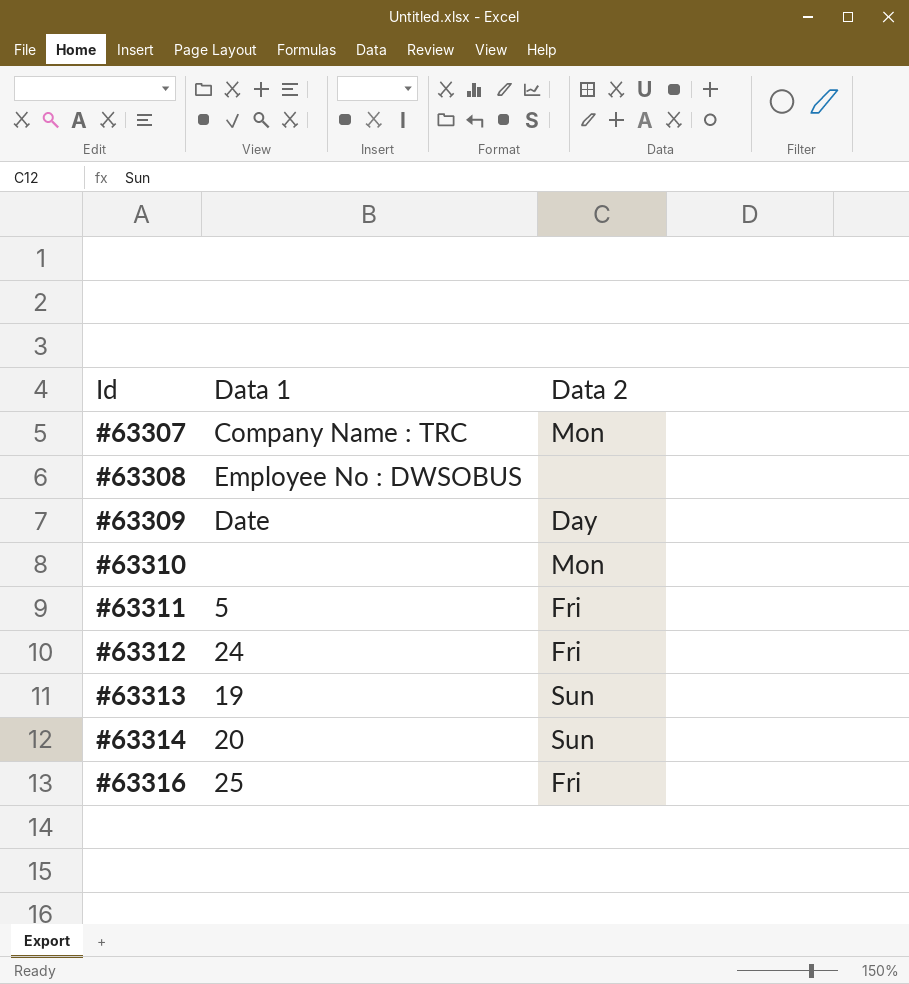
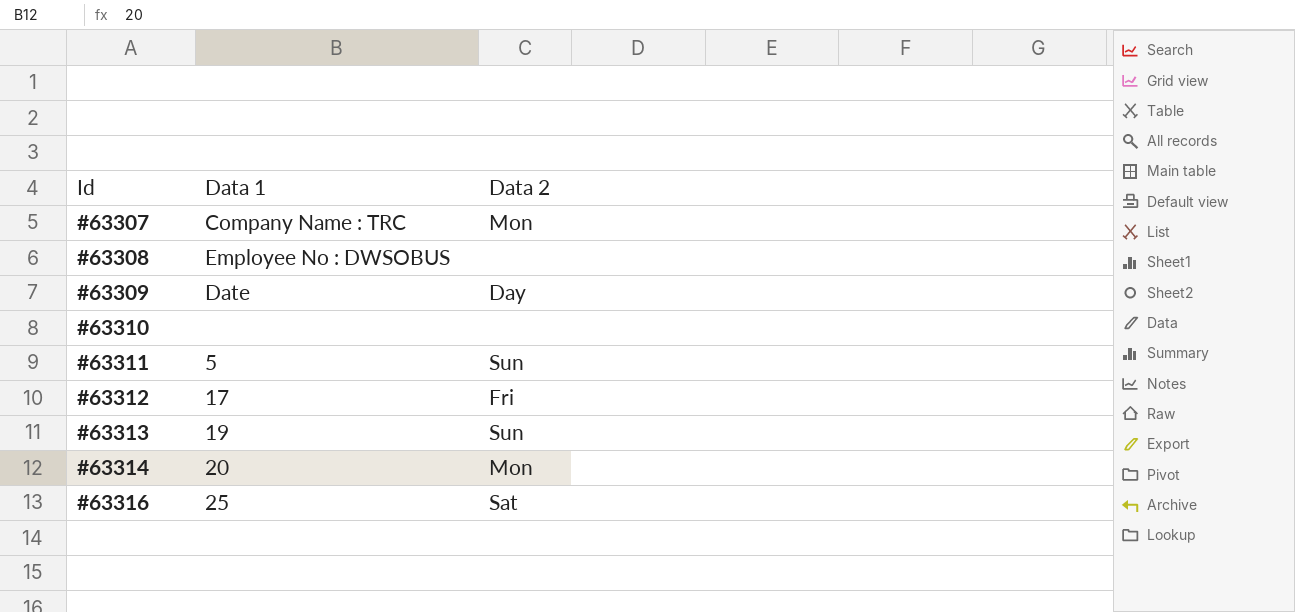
#63310 | Data 2: Mon -> none
#63311 | Data 2: Fri -> Sun
#63312 | Data 1: 24 -> 17
#63314 | Data 2: Sun -> Mon
#63316 | Data 2: Fri -> Sat

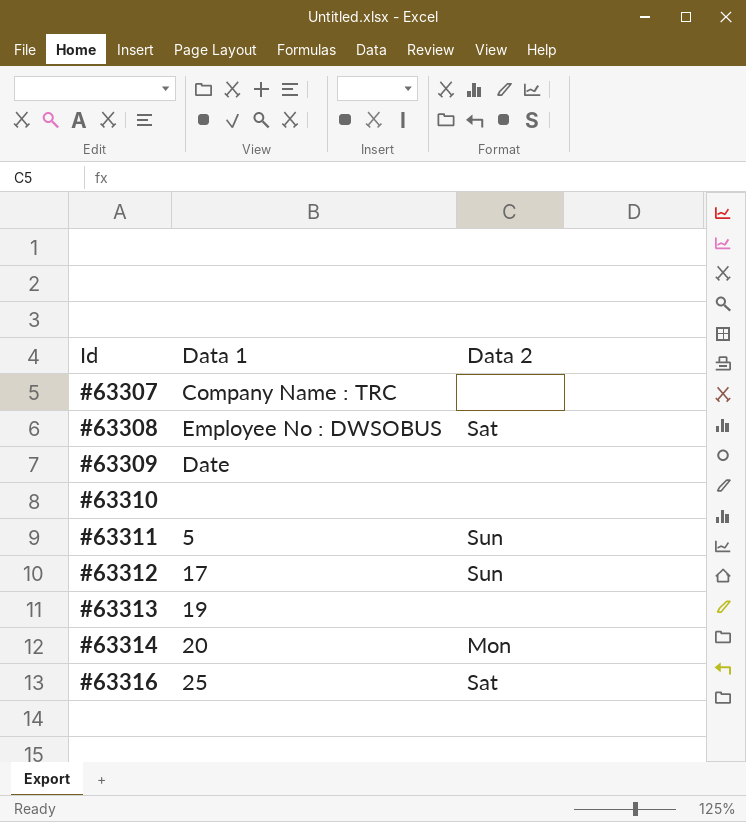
#63307 | Data 2: Mon -> none
#63308 | Data 2: none -> Sat
#63309 | Data 2: Day -> none
#63312 | Data 2: Fri -> Sun
#63313 | Data 2: Sun -> none

